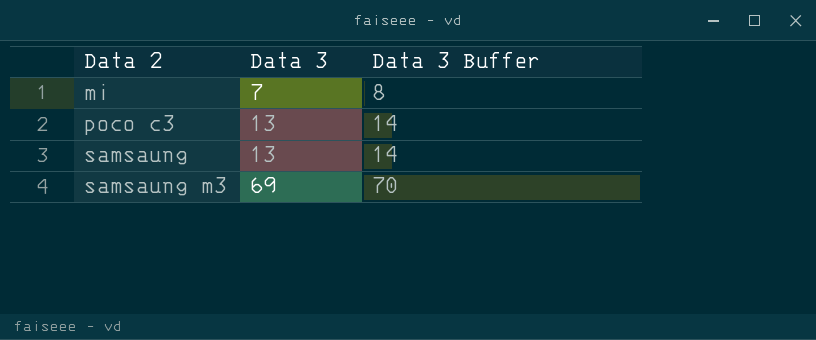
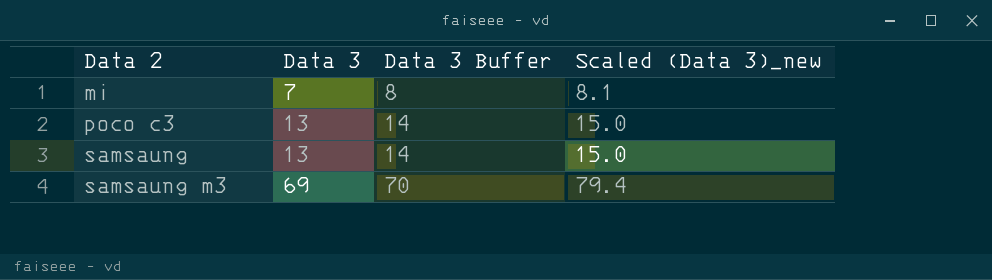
column Scaled (Data 3)_new | formula: none -> [Data 3] * 1.15

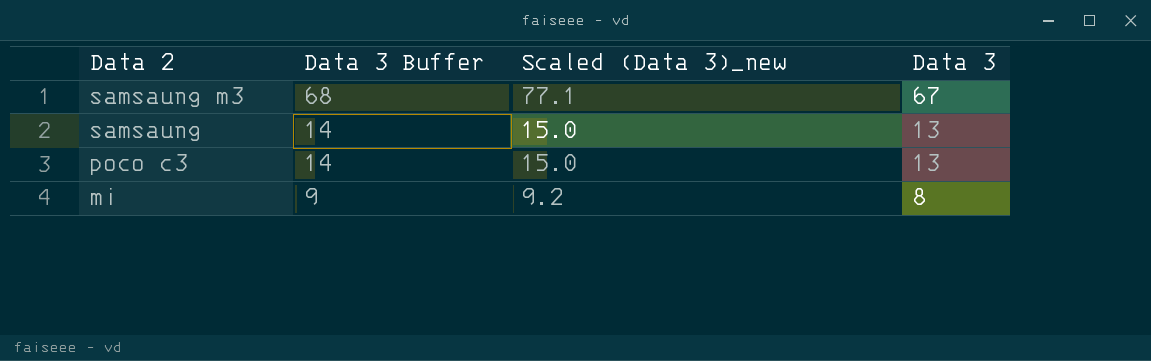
row order: Data 2 ascending -> Data 2 descending
column Data 3 | position: 2 -> 4
samsaung m3 | Data 3 Buffer: 70 -> 68
samsaung m3 | Scaled (Data 3)_new: 79.4 -> 77.1
samsaung m3 | Data 3: 69 -> 67
mi | Data 3 Buffer: 8 -> 9
mi | Scaled (Data 3)_new: 8.1 -> 9.2
mi | Data 3: 7 -> 8

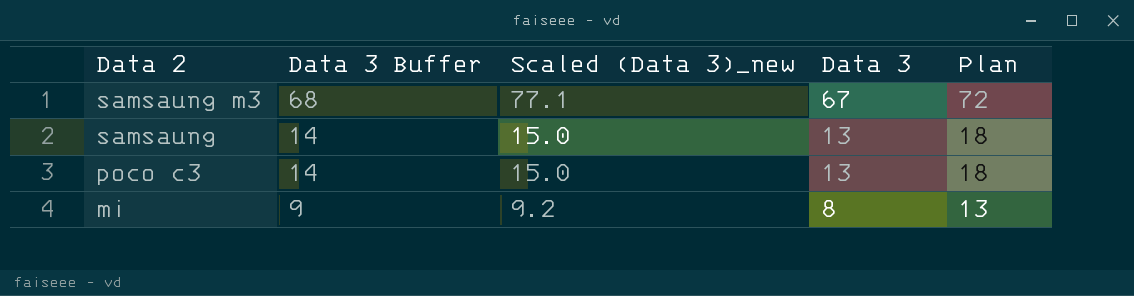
column Plan | formula: none -> [Data 3] + 5

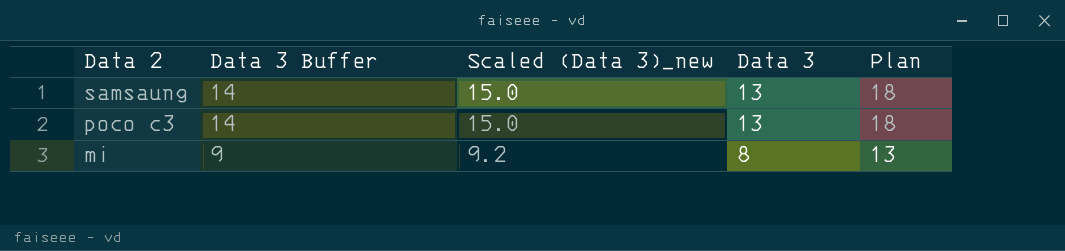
row samsaung m3: 68 | 77.1 | 67 | 72 -> none

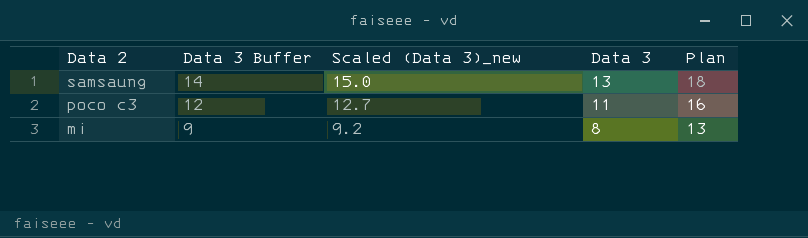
poco c3 | Data 3 Buffer: 14 -> 12
poco c3 | Scaled (Data 3)_new: 15.0 -> 12.7
poco c3 | Data 3: 13 -> 11
poco c3 | Plan: 18 -> 16

